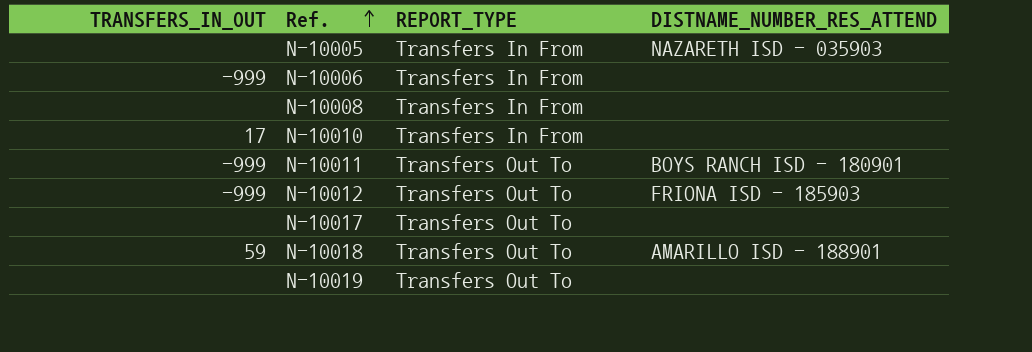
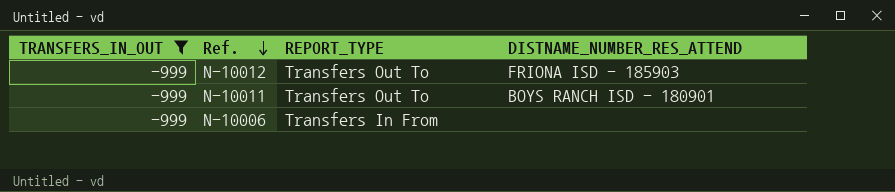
filter: none -> TRANSFERS_IN_OUT = -999
row order: Ref. ascending -> Ref. descending

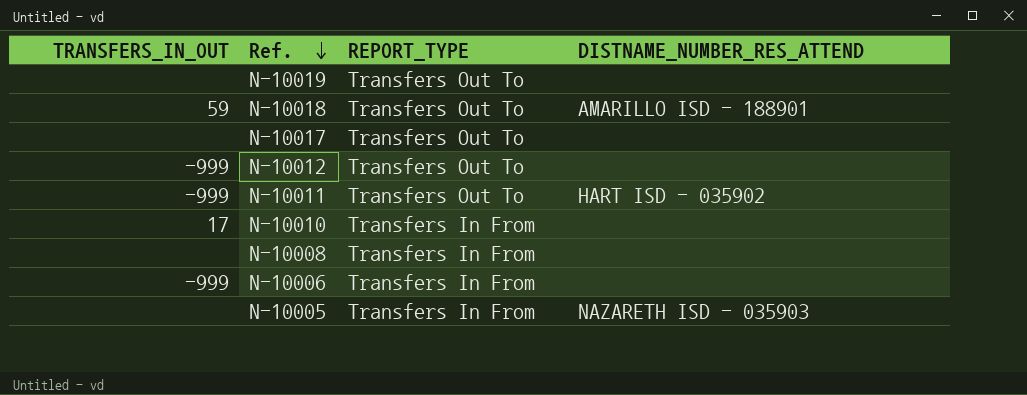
filter: TRANSFERS_IN_OUT = -999 -> none
N-10012 | DISTNAME_NUMBER_RES_ATTEND: FRIONA ISD - 185903 -> none
N-10011 | DISTNAME_NUMBER_RES_ATTEND: BOYS RANCH ISD - 180901 -> HART ISD - 035902

